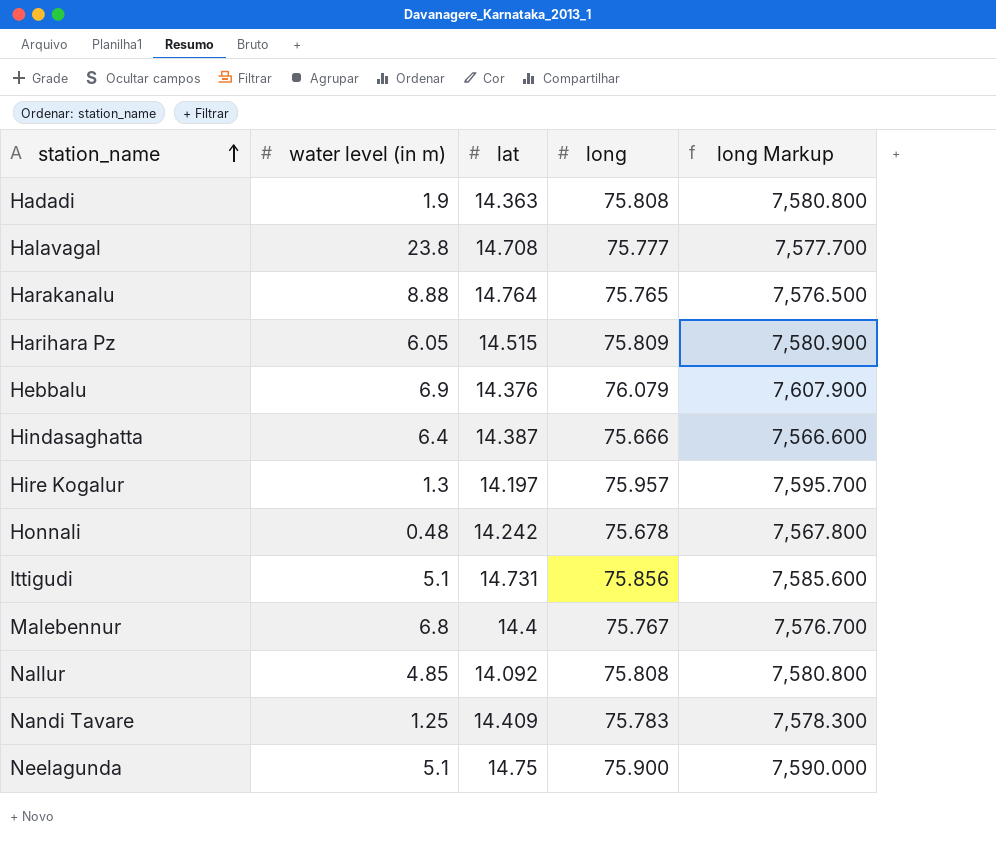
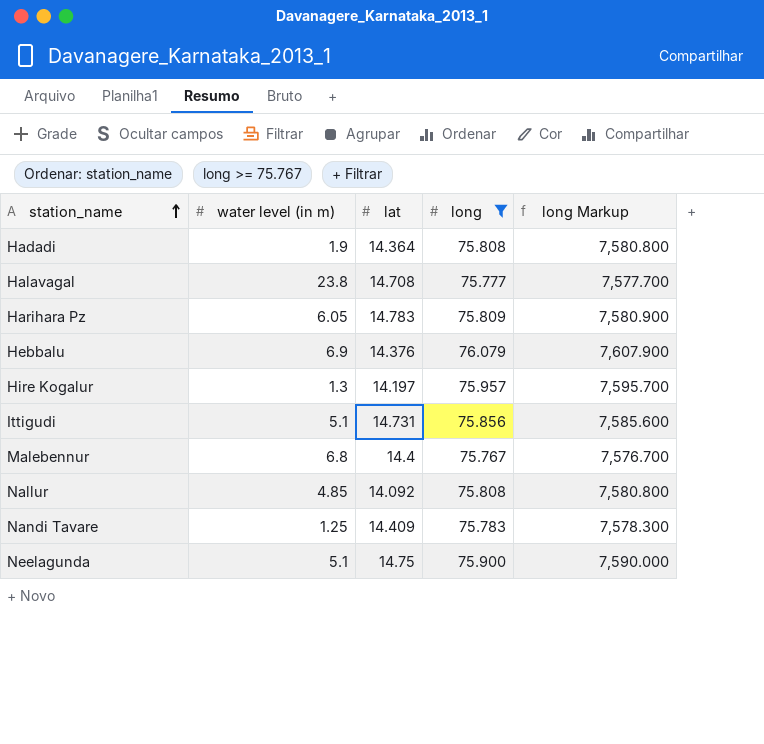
filter: none -> long >= 75.767
Hadadi | lat: 14.363 -> 14.364
Harihara Pz | lat: 14.515 -> 14.783

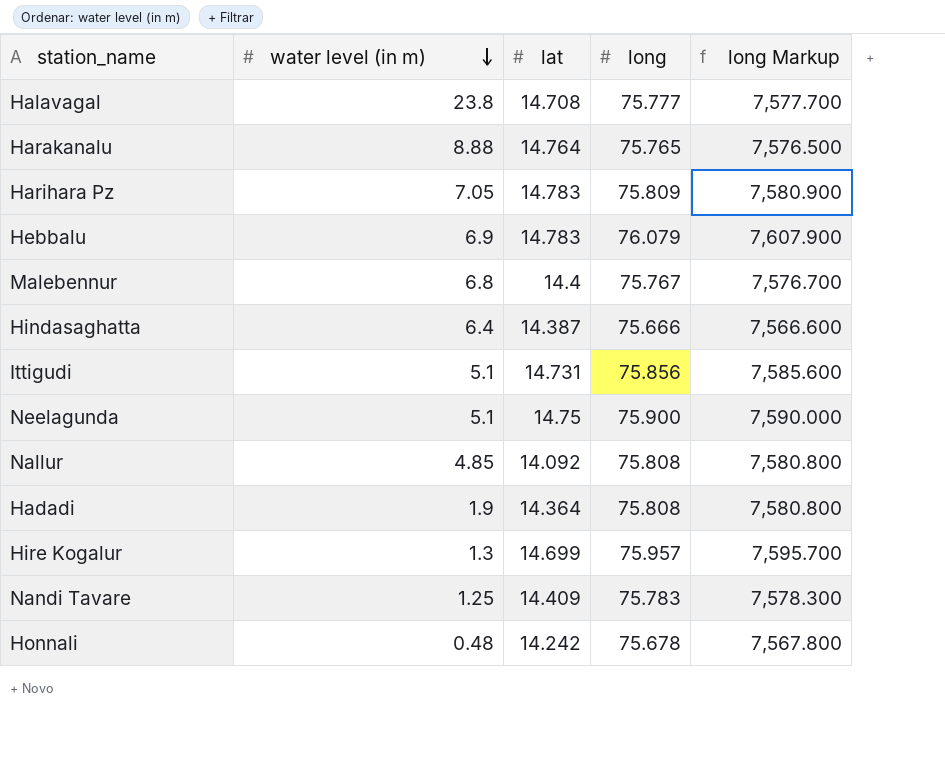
filter: long >= 75.767 -> none
row order: station_name ascending -> water level (in m) descending
Harihara Pz | water level (in m): 6.05 -> 7.05
Hebbalu | lat: 14.376 -> 14.783
Hire Kogalur | lat: 14.197 -> 14.699

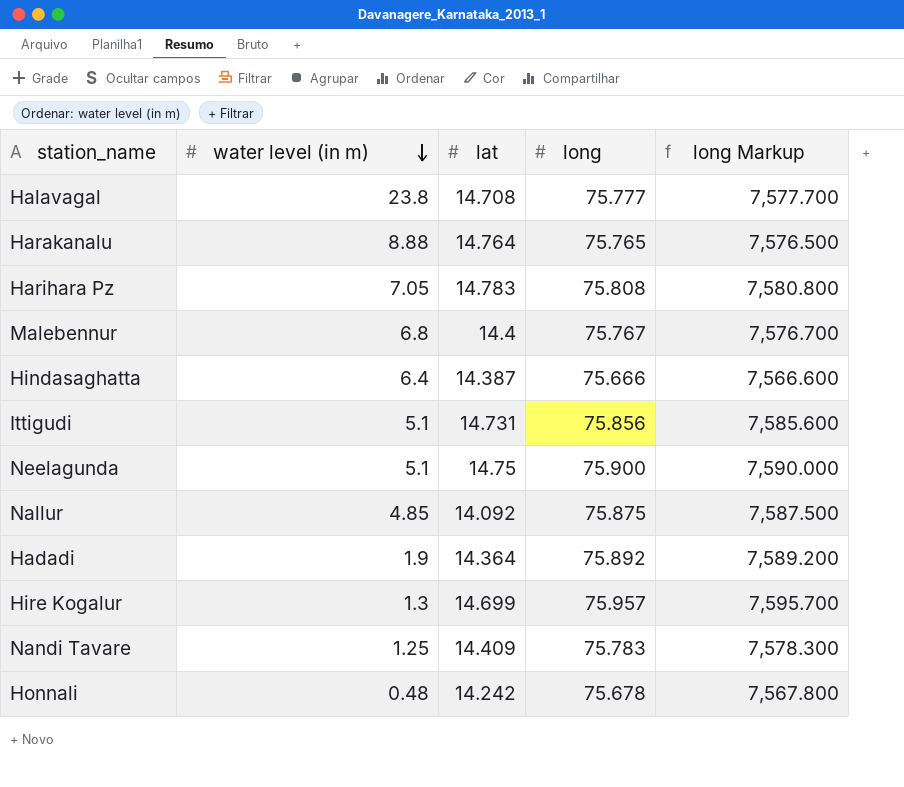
row Hebbalu: 6.9 | 14.783 | 76.079 | 7,607.900 -> none
Harihara Pz | long: 75.809 -> 75.808
Harihara Pz | long Markup: 7,580.900 -> 7,580.800
Nallur | long: 75.808 -> 75.875
Nallur | long Markup: 7,580.800 -> 7,587.500
Hadadi | long: 75.808 -> 75.892
Hadadi | long Markup: 7,580.800 -> 7,589.200

